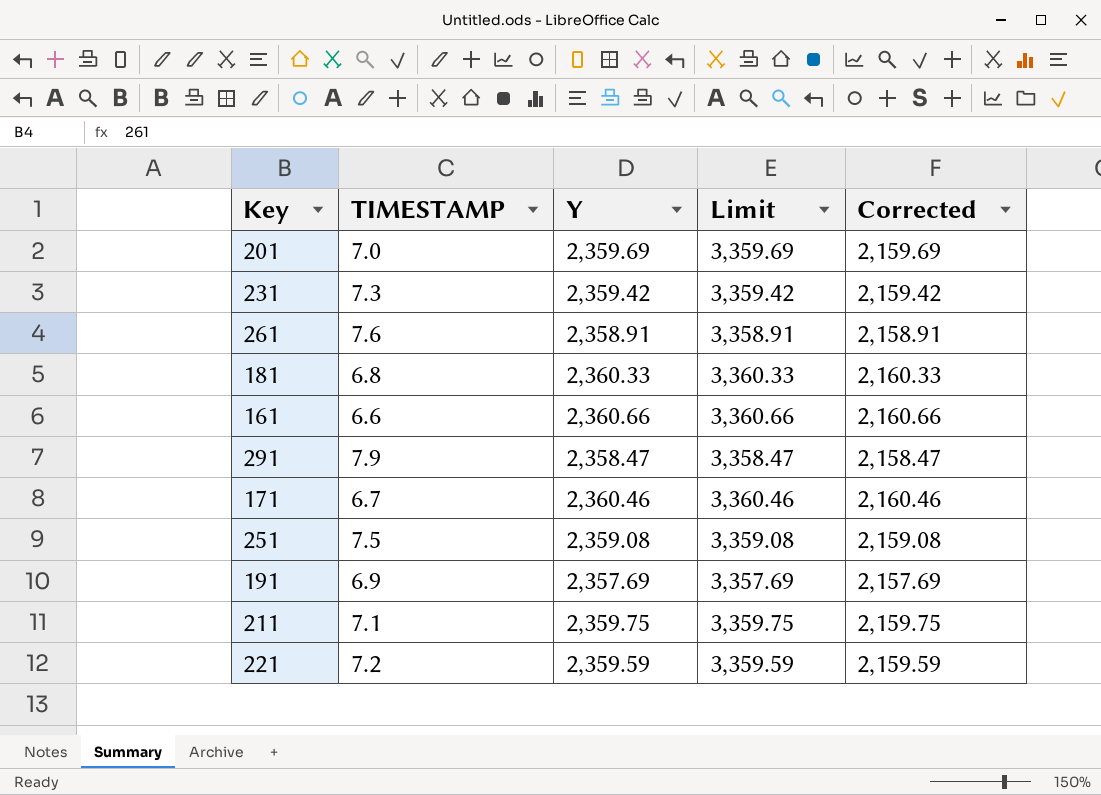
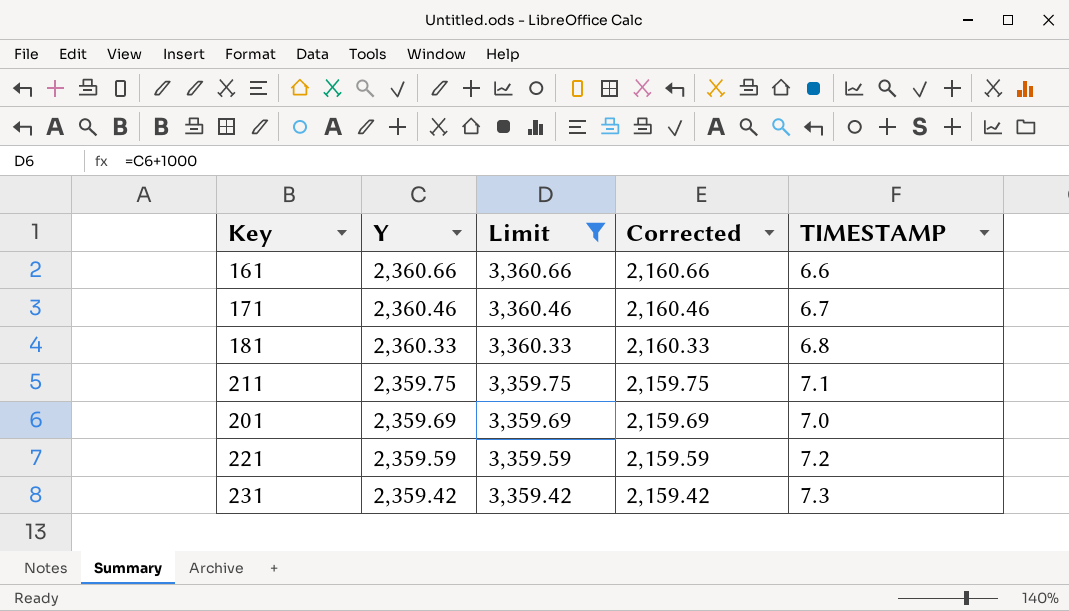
filter: none -> Limit >= 3,359.42
row order: none -> Y descending
column TIMESTAMP | position: 2 -> 5

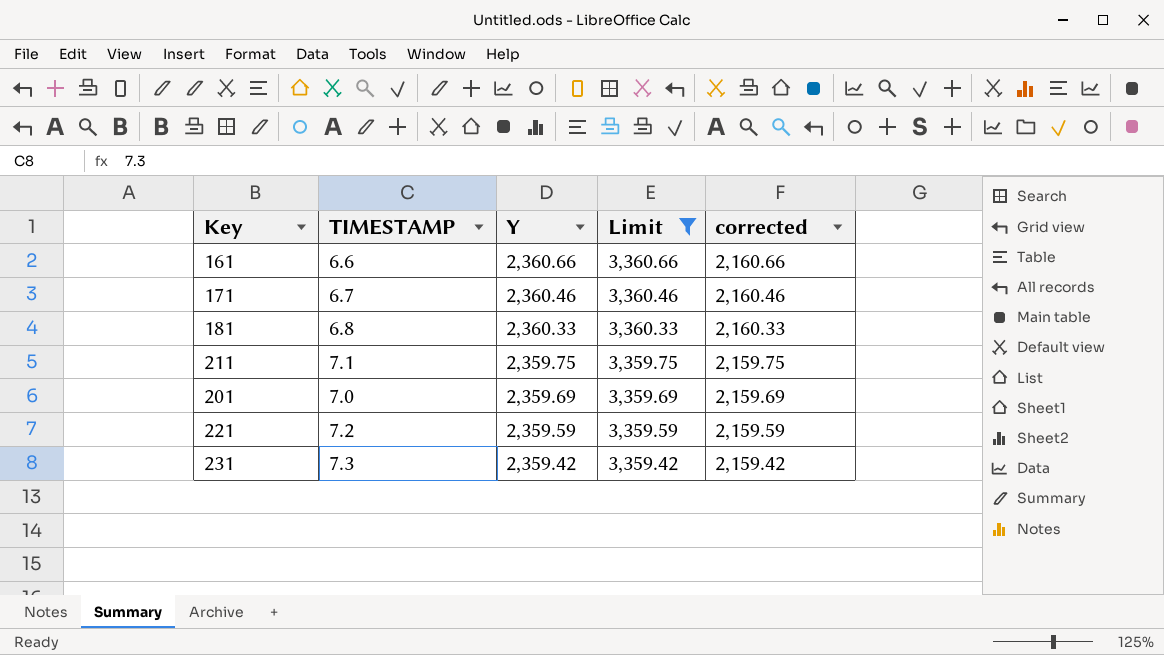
column TIMESTAMP | position: 5 -> 2
column name: Corrected -> corrected

